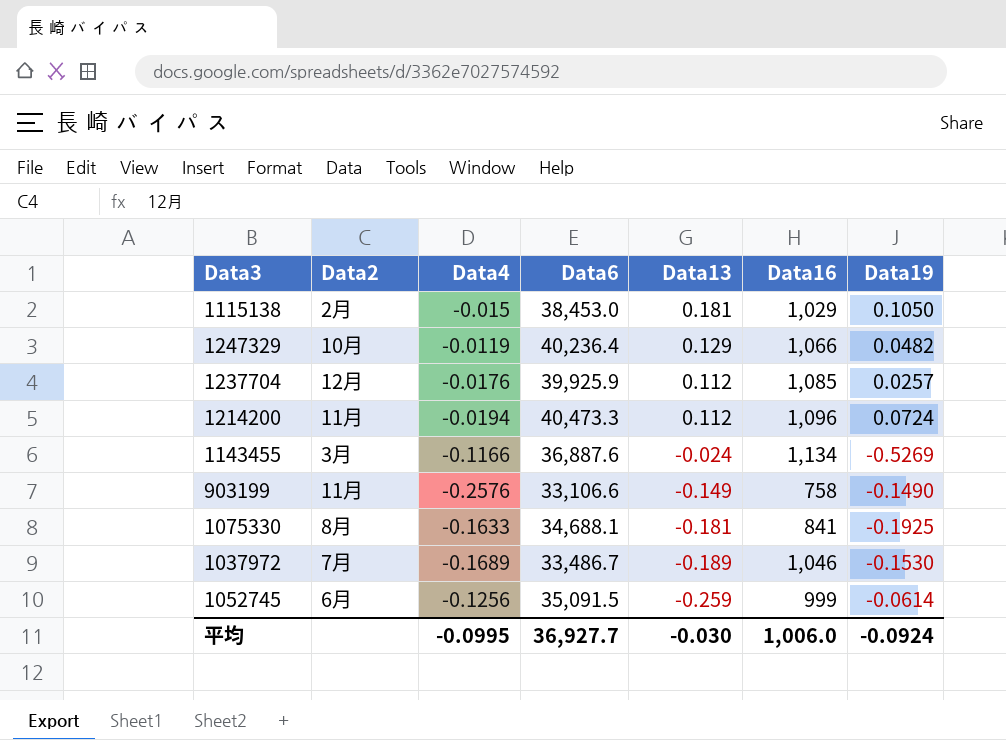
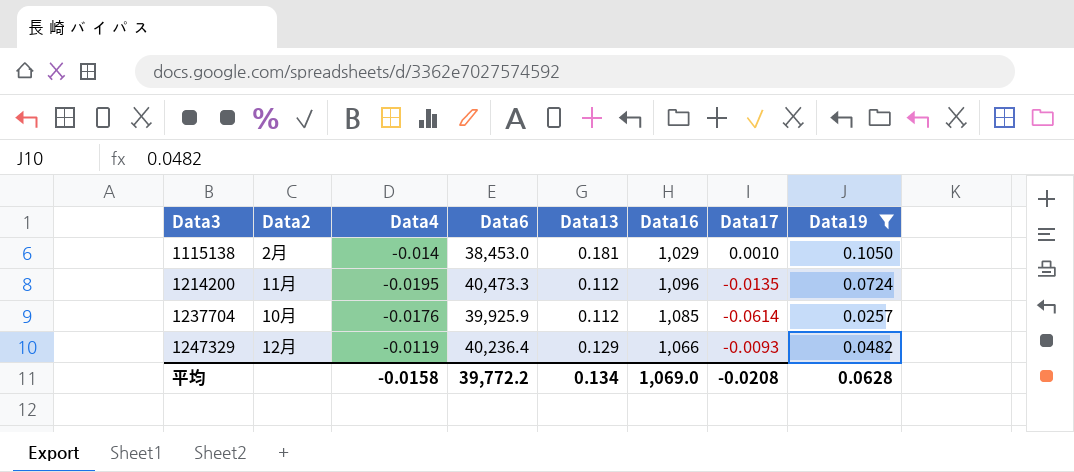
filter: none -> Data19 >= 0.0257
row order: Data13 descending -> Data3 ascending
column Data17 | position: none -> 7
1115138 | Data4: -0.015 -> -0.014
1214200 | Data4: -0.0194 -> -0.0195
1237704 | Data2: 12月 -> 10月
1247329 | Data2: 10月 -> 12月
平均 | Data4: -0.0995 -> -0.0158
平均 | Data6: 36,927.7 -> 39,772.2
平均 | Data13: -0.030 -> 0.134
平均 | Data16: 1,006.0 -> 1,069.0
平均 | Data19: -0.0924 -> 0.0628

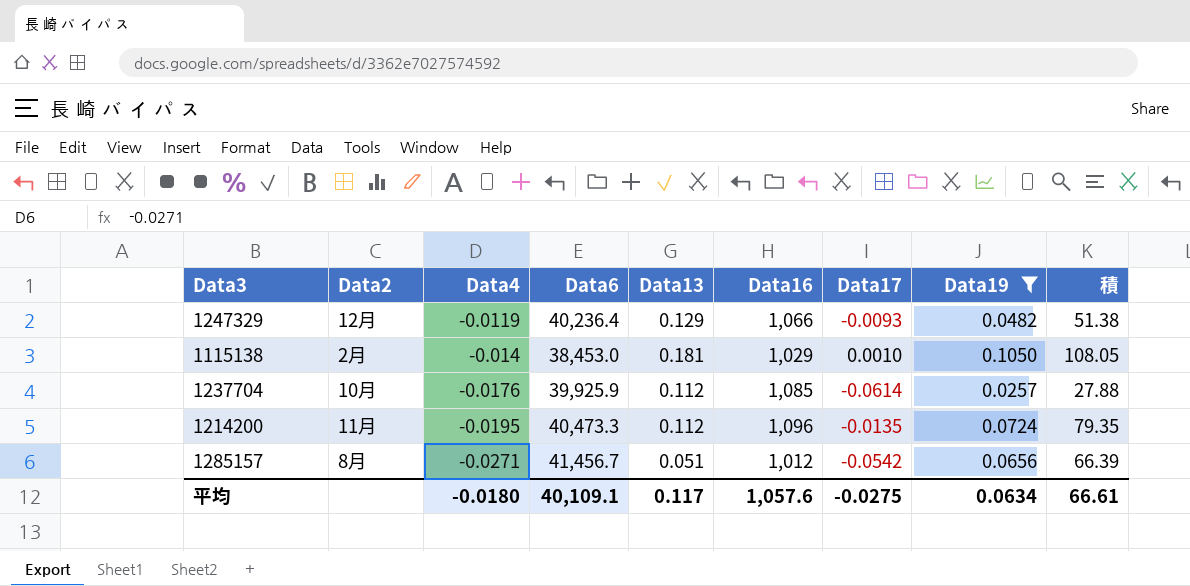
row order: Data3 ascending -> Data4 descending
column 積 | formula: none -> [Data16] * [Data19]
row 1285157: none -> 8月 | -0.0271 | 41,456.7 | 0.051 | 1,012 | -0.0542 | 0.0656 | 66.39
平均 | Data4: -0.0158 -> -0.0180
平均 | Data6: 39,772.2 -> 40,109.1
平均 | Data13: 0.134 -> 0.117
平均 | Data16: 1,069.0 -> 1,057.6
平均 | Data17: -0.0208 -> -0.0275
平均 | Data19: 0.0628 -> 0.0634

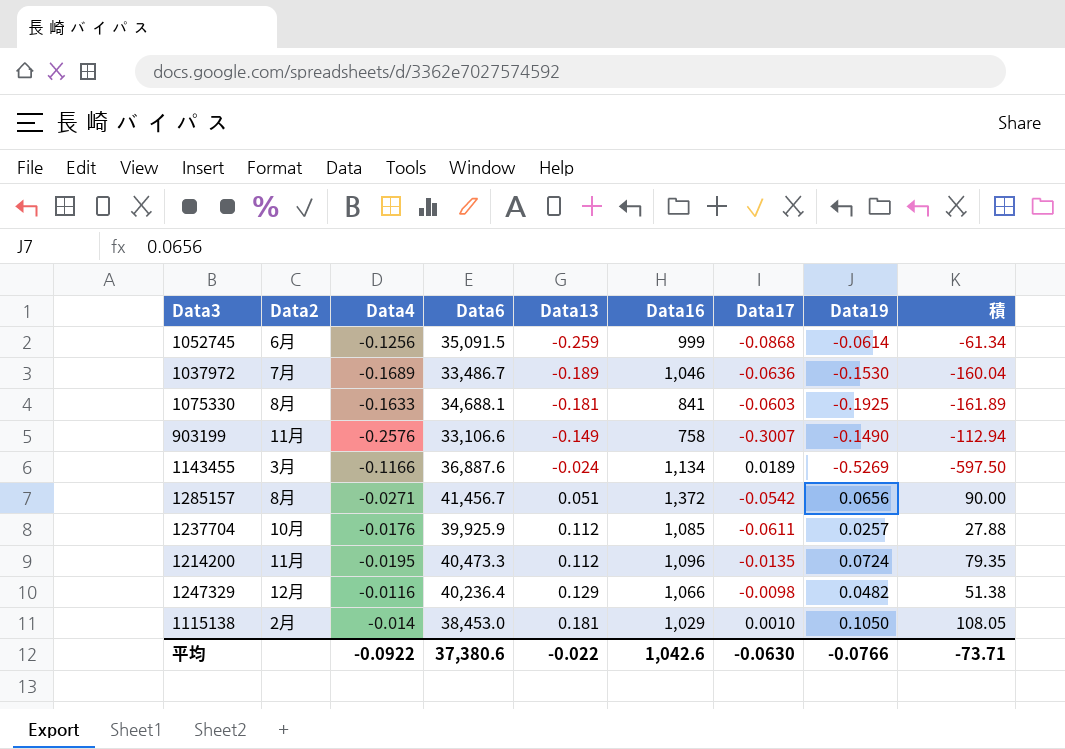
filter: Data19 >= 0.0257 -> none
row order: Data4 descending -> Data13 ascending
1285157 | Data16: 1,012 -> 1,372
1285157 | 積: 66.39 -> 90.00
1237704 | Data17: -0.0614 -> -0.0611
1247329 | Data4: -0.0119 -> -0.0116
1247329 | Data17: -0.0093 -> -0.0098
平均 | Data4: -0.0180 -> -0.0922
平均 | Data6: 40,109.1 -> 37,380.6
平均 | Data13: 0.117 -> -0.022
平均 | Data16: 1,057.6 -> 1,042.6
平均 | Data17: -0.0275 -> -0.0630
平均 | Data19: 0.0634 -> -0.0766
平均 | 積: 66.61 -> -73.71

